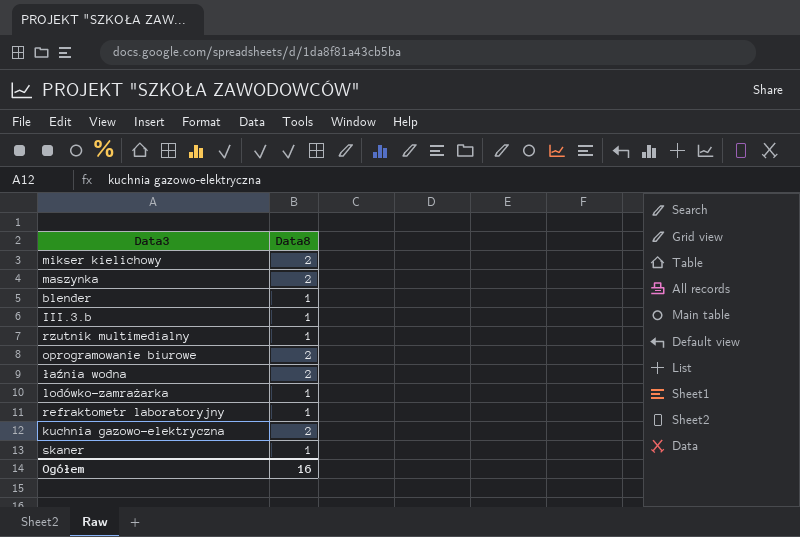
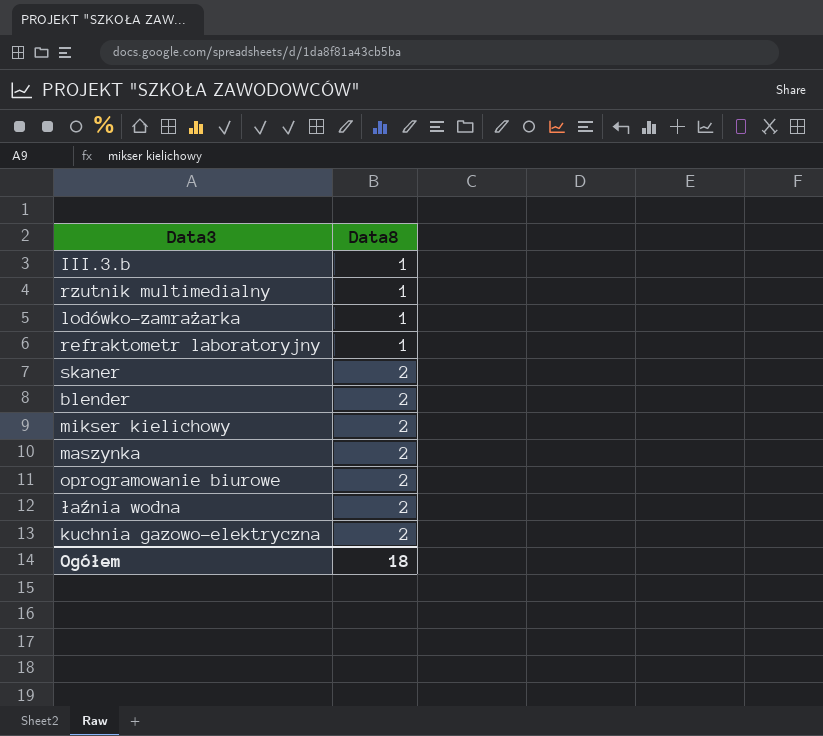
row order: none -> Data8 ascending
skaner | Data8: 1 -> 2
blender | Data8: 1 -> 2
Ogółem | Data8: 16 -> 18

